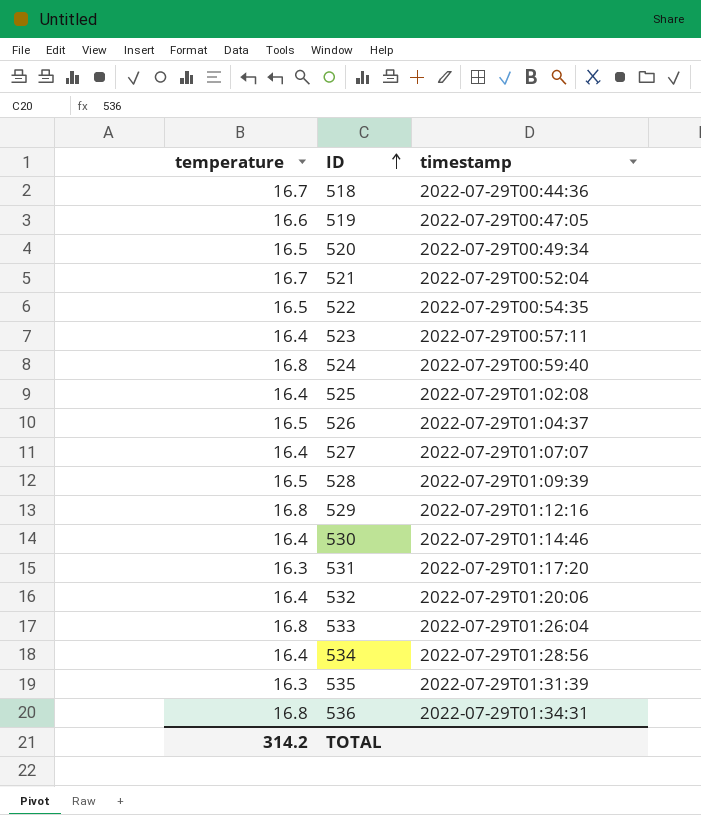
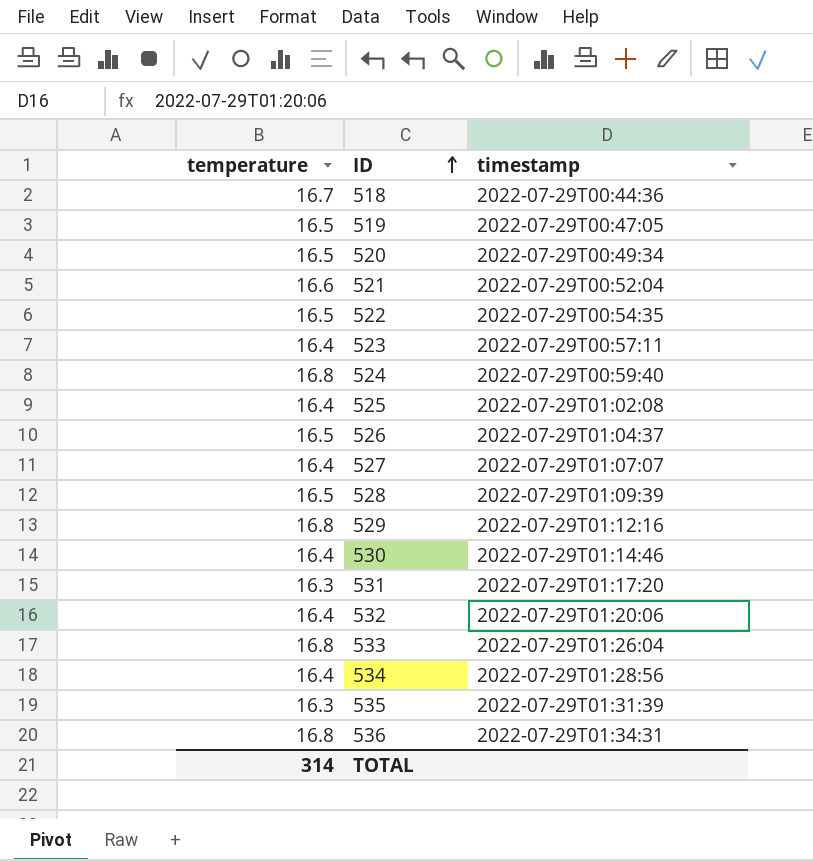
519 | temperature: 16.6 -> 16.5
521 | temperature: 16.7 -> 16.6
TOTAL | temperature: 314.2 -> 314

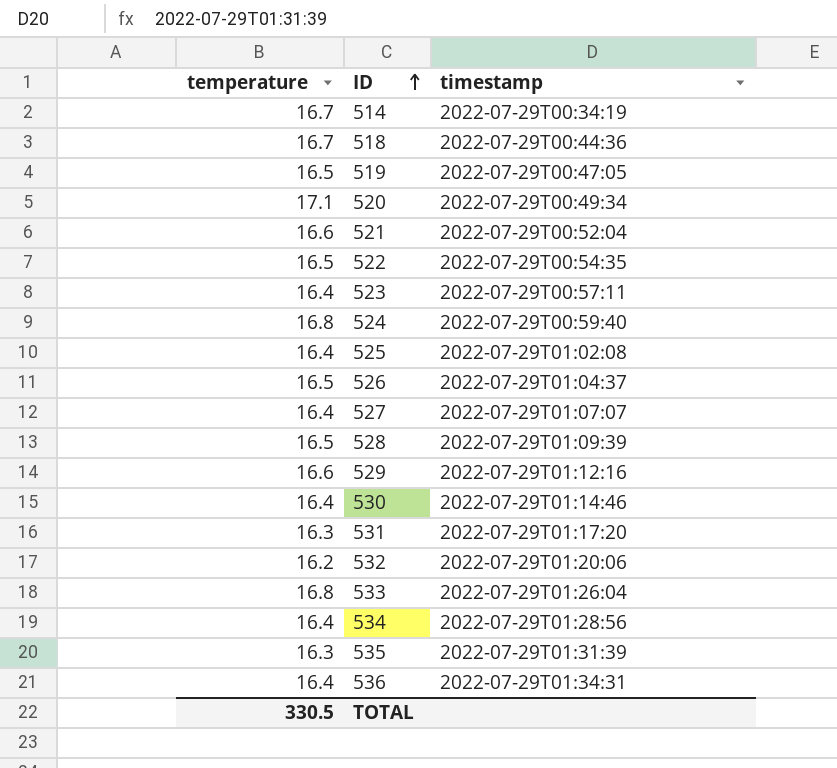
row 514: none -> 16.7 | 2022-07-29T00:34:19
520 | temperature: 16.5 -> 17.1
529 | temperature: 16.8 -> 16.6
532 | temperature: 16.4 -> 16.2
536 | temperature: 16.8 -> 16.4
TOTAL | temperature: 314 -> 330.5

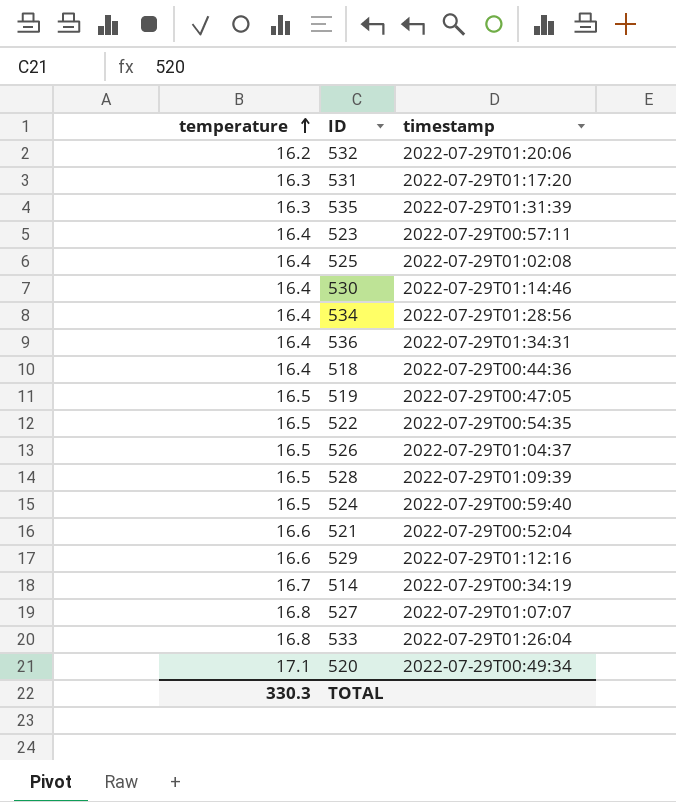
row order: ID ascending -> temperature ascending
518 | temperature: 16.7 -> 16.4
524 | temperature: 16.8 -> 16.5
527 | temperature: 16.4 -> 16.8
TOTAL | temperature: 330.5 -> 330.3

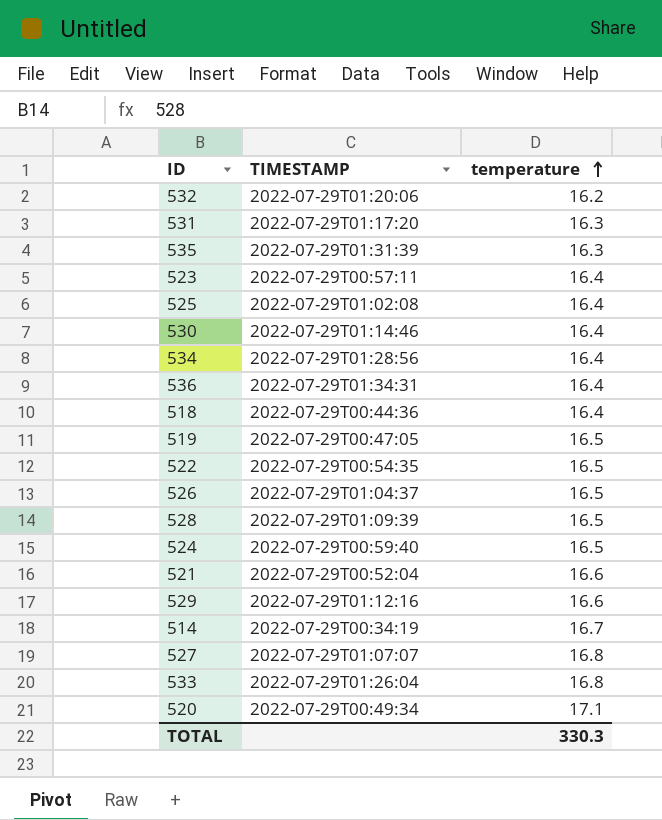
column name: timestamp -> TIMESTAMP
column temperature | position: 1 -> 3

